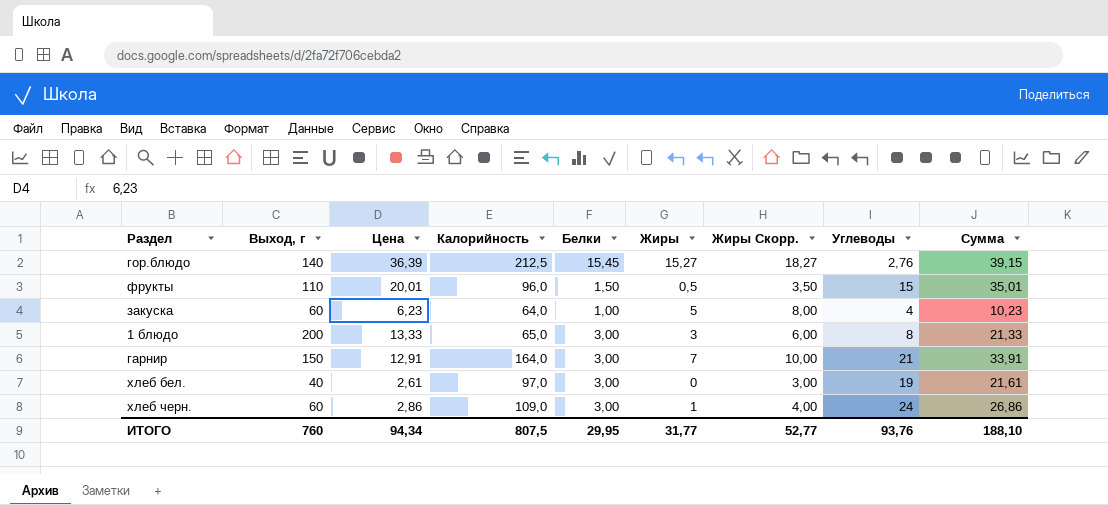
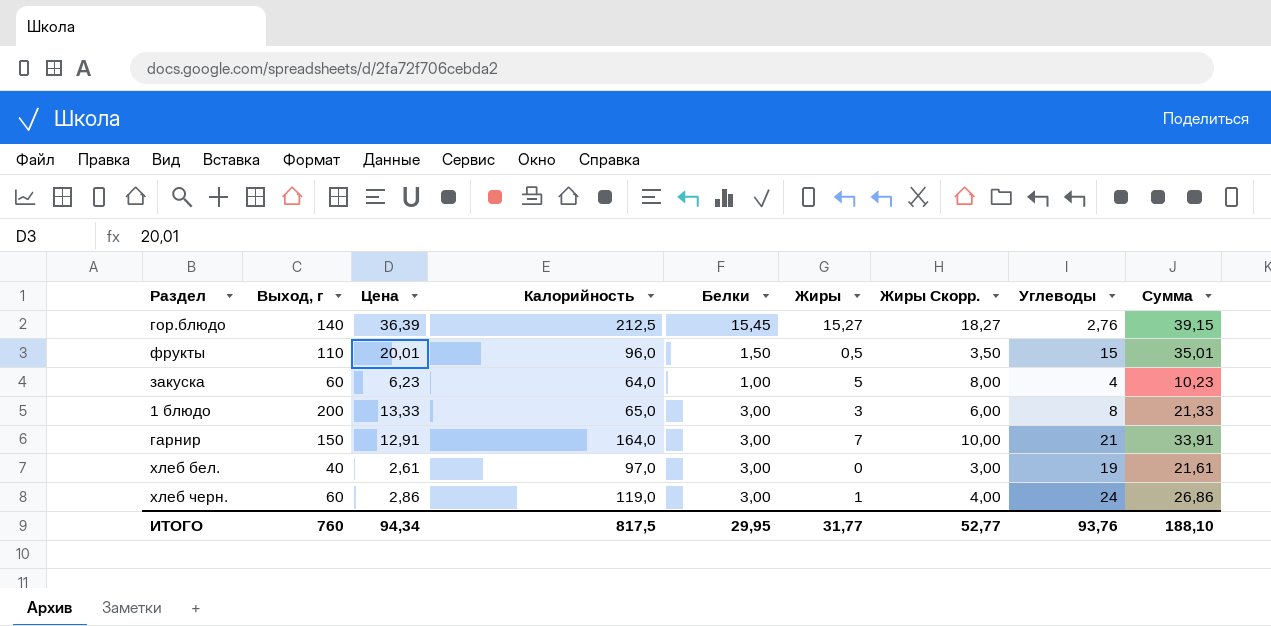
хлеб черн. | Калорийность: 109,0 -> 119,0
ИТОГО | Калорийность: 807,5 -> 817,5

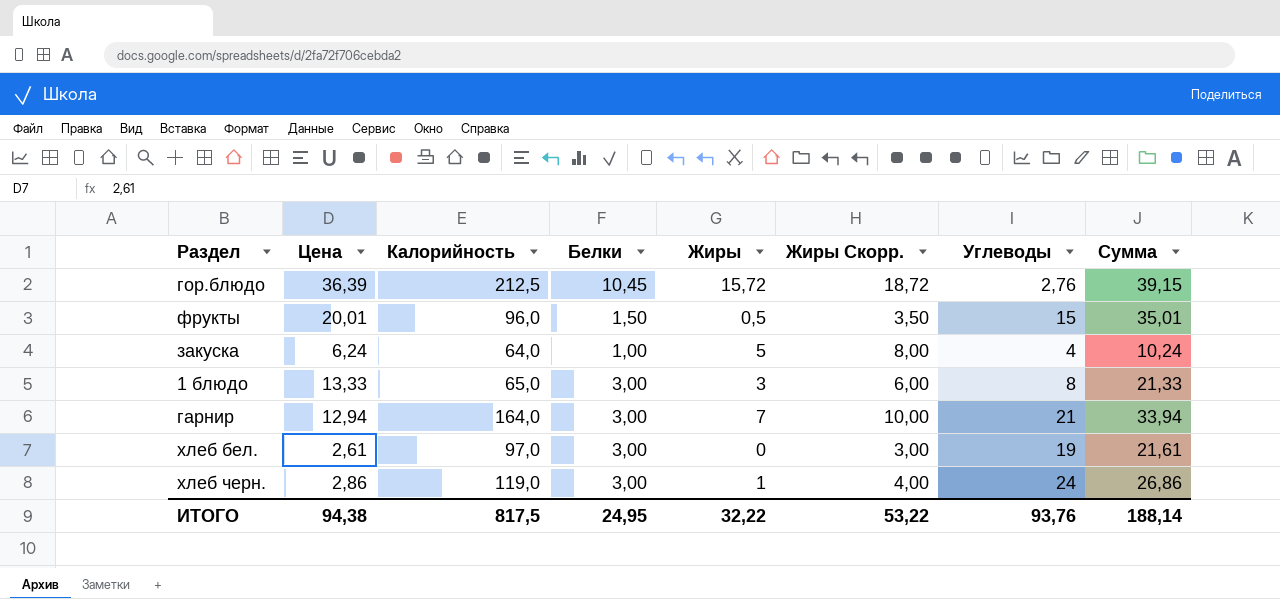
column Выход, г | position: 2 -> none
гор.блюдо | Белки: 15,45 -> 10,45
гор.блюдо | Жиры: 15,27 -> 15,72
гор.блюдо | Жиры Скорр.: 18,27 -> 18,72
закуска | Цена: 6,23 -> 6,24
закуска | Сумма: 10,23 -> 10,24
гарнир | Цена: 12,91 -> 12,94
гарнир | Сумма: 33,91 -> 33,94
ИТОГО | Цена: 94,34 -> 94,38
ИТОГО | Белки: 29,95 -> 24,95
ИТОГО | Жиры: 31,77 -> 32,22
ИТОГО | Жиры Скорр.: 52,77 -> 53,22
ИТОГО | Сумма: 188,10 -> 188,14

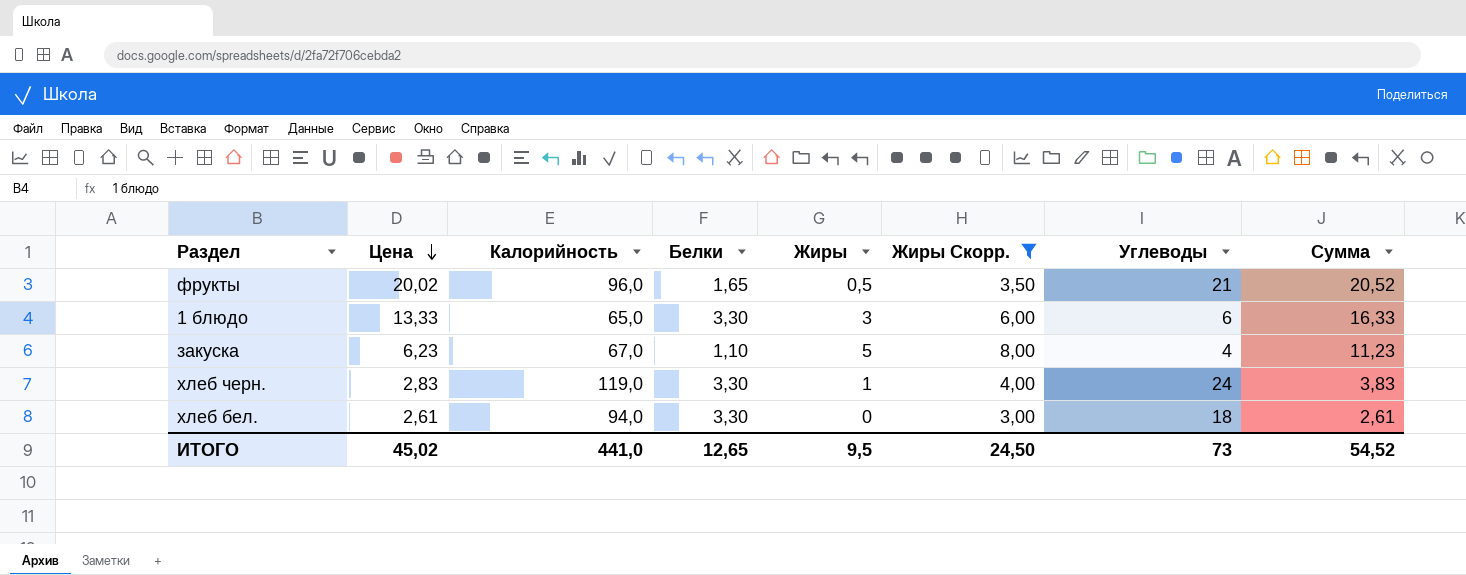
filter: none -> Жиры Скорр. <= 8,00
row order: none -> Цена descending
column Сумма | formula: [Цена] + [Углеводы] -> [Цена] + [Жиры]
фрукты | Цена: 20,01 -> 20,02
фрукты | Белки: 1,50 -> 1,65
фрукты | Углеводы: 15 -> 21
1 блюдо | Белки: 3,00 -> 3,30
1 блюдо | Углеводы: 8 -> 6
закуска | Цена: 6,24 -> 6,23
закуска | Калорийность: 64,0 -> 67,0
закуска | Белки: 1,00 -> 1,10
хлеб черн. | Цена: 2,86 -> 2,83
хлеб черн. | Белки: 3,00 -> 3,30
хлеб бел. | Калорийность: 97,0 -> 94,0
хлеб бел. | Белки: 3,00 -> 3,30
хлеб бел. | Углеводы: 19 -> 18
ИТОГО | Цена: 94,38 -> 45,02
ИТОГО | Калорийность: 817,5 -> 441,0
ИТОГО | Белки: 24,95 -> 12,65
ИТОГО | Жиры: 32,22 -> 9,5
ИТОГО | Жиры Скорр.: 53,22 -> 24,50
ИТОГО | Углеводы: 93,76 -> 73
ИТОГО | Сумма: 188,14 -> 54,52

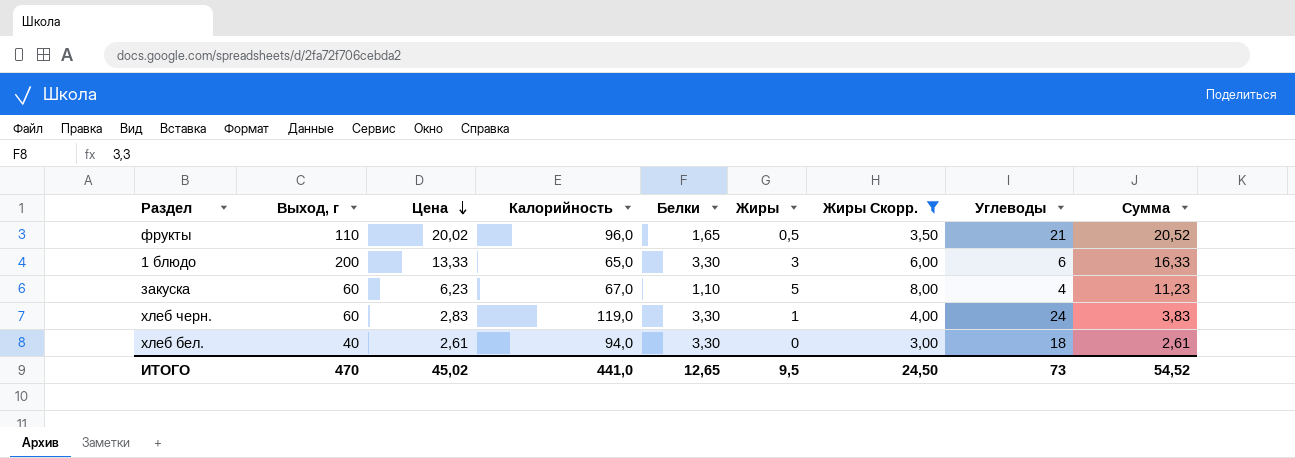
column Выход, г | position: none -> 2

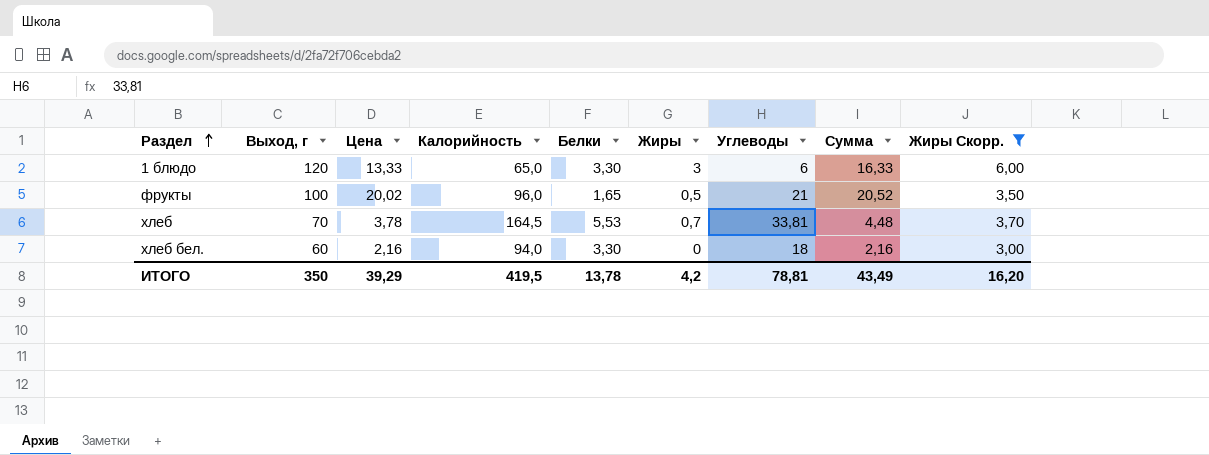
row order: Цена descending -> Раздел ascending
column Жиры Скорр. | position: 7 -> 9
row закуска: 60 | 6,23 | 67,0 | 1,10 | 5 | 8,00 | 4 | 11,23 -> none
row хлеб черн.: 60 | 2,83 | 119,0 | 3,30 | 1 | 4,00 | 24 | 3,83 -> none
1 блюдо | Выход, г: 200 -> 120
фрукты | Выход, г: 110 -> 100
row хлеб: none -> 70 | 3,78 | 164,5 | 5,53 | 0,7 | 33,81 | 4,48 | 3,70
хлеб бел. | Выход, г: 40 -> 60
хлеб бел. | Цена: 2,61 -> 2,16
хлеб бел. | Сумма: 2,61 -> 2,16
ИТОГО | Выход, г: 470 -> 350
ИТОГО | Цена: 45,02 -> 39,29
ИТОГО | Калорийность: 441,0 -> 419,5
ИТОГО | Белки: 12,65 -> 13,78
ИТОГО | Жиры: 9,5 -> 4,2
ИТОГО | Углеводы: 73 -> 78,81
ИТОГО | Сумма: 54,52 -> 43,49
ИТОГО | Жиры Скорр.: 24,50 -> 16,20

